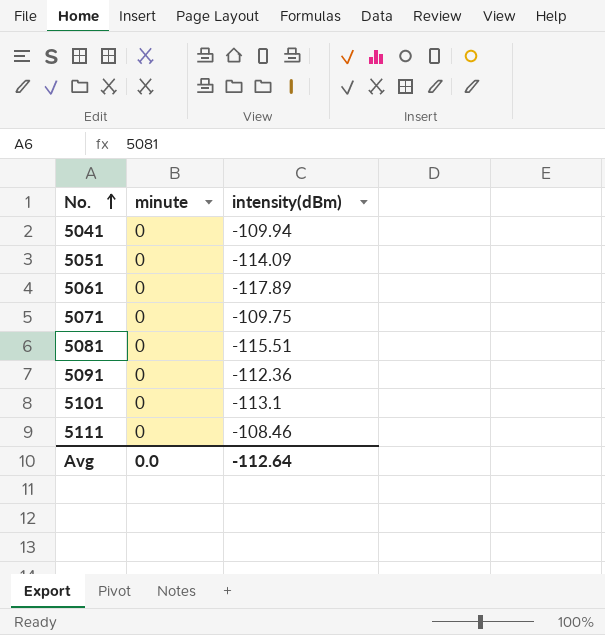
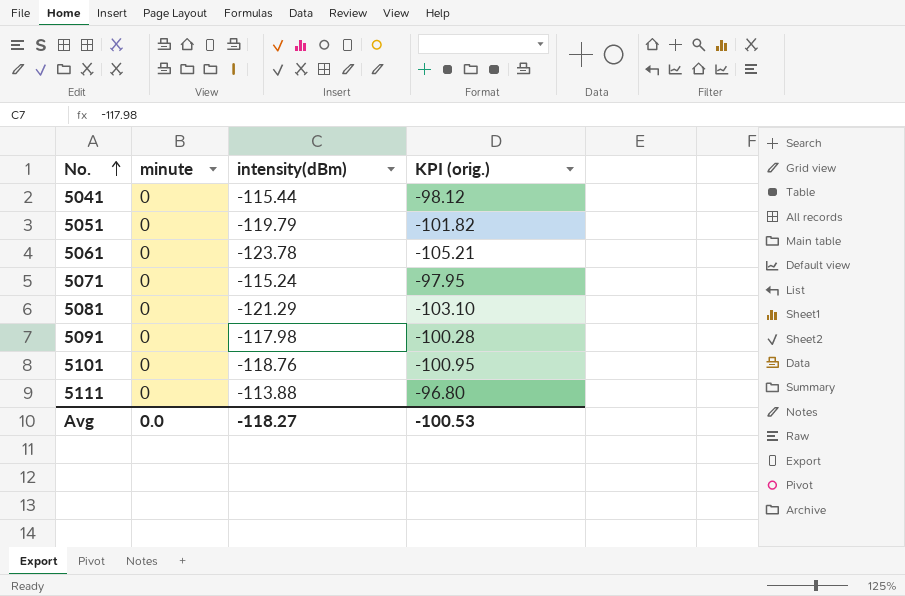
column KPI (orig.) | formula: none -> [intensity(dBm)] * 0.85
5041 | intensity(dBm): -109.94 -> -115.44
5051 | intensity(dBm): -114.09 -> -119.79
5061 | intensity(dBm): -117.89 -> -123.78
5071 | intensity(dBm): -109.75 -> -115.24
5081 | intensity(dBm): -115.51 -> -121.29
5091 | intensity(dBm): -112.36 -> -117.98
5101 | intensity(dBm): -113.1 -> -118.76
5111 | intensity(dBm): -108.46 -> -113.88
Avg | intensity(dBm): -112.64 -> -118.27

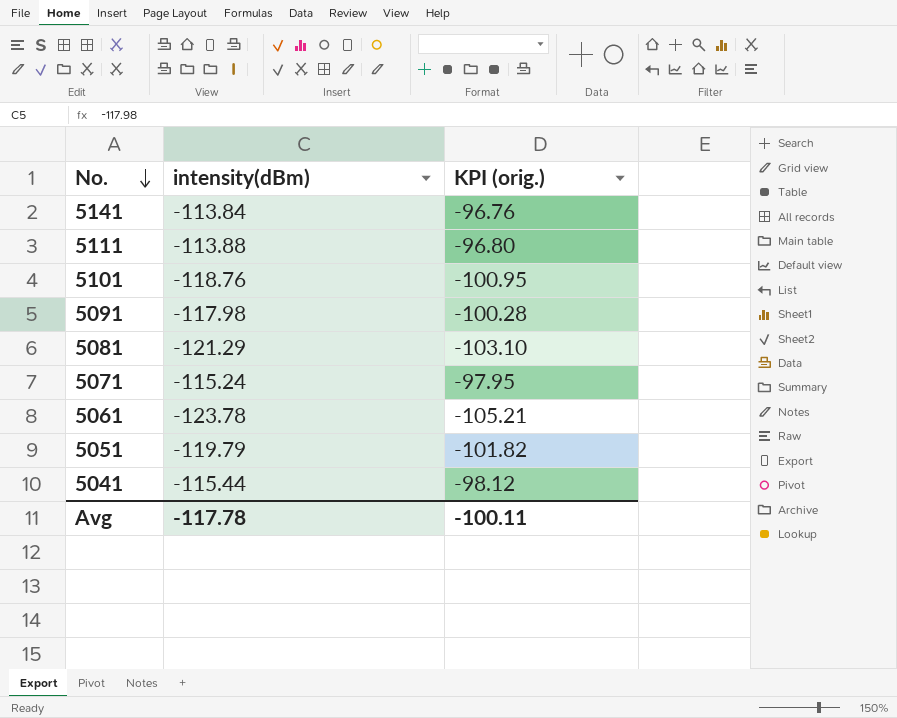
row order: No. ascending -> No. descending
column minute | position: 2 -> none
row 5141: none -> -113.84 | -96.76
Avg | intensity(dBm): -118.27 -> -117.78
Avg | KPI (orig.): -100.53 -> -100.11

